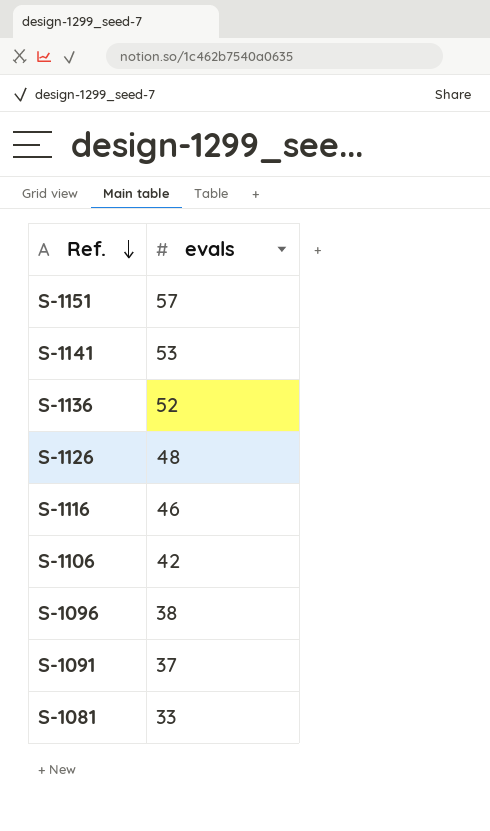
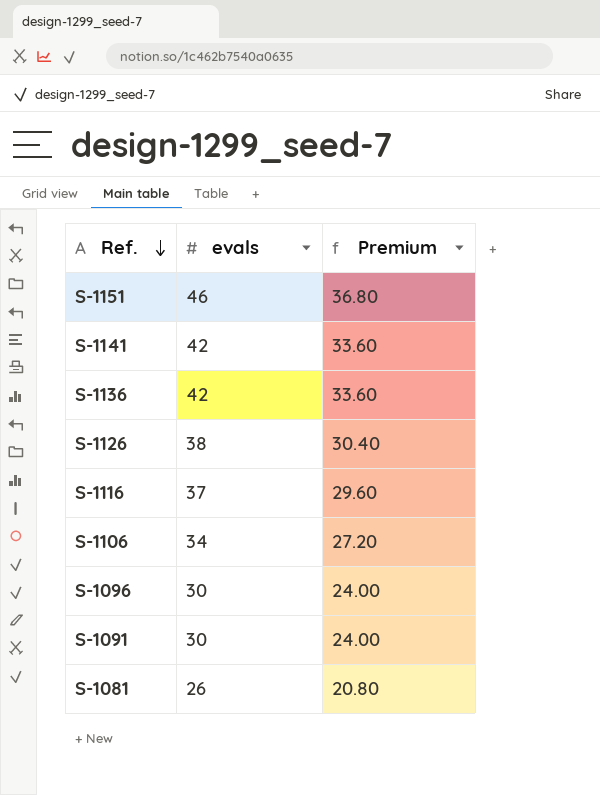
column Premium | formula: none -> [evals] * 0.8
S-1151 | evals: 57 -> 46
S-1141 | evals: 53 -> 42
S-1136 | evals: 52 -> 42
S-1126 | evals: 48 -> 38
S-1116 | evals: 46 -> 37
S-1106 | evals: 42 -> 34
S-1096 | evals: 38 -> 30
S-1091 | evals: 37 -> 30
S-1081 | evals: 33 -> 26

